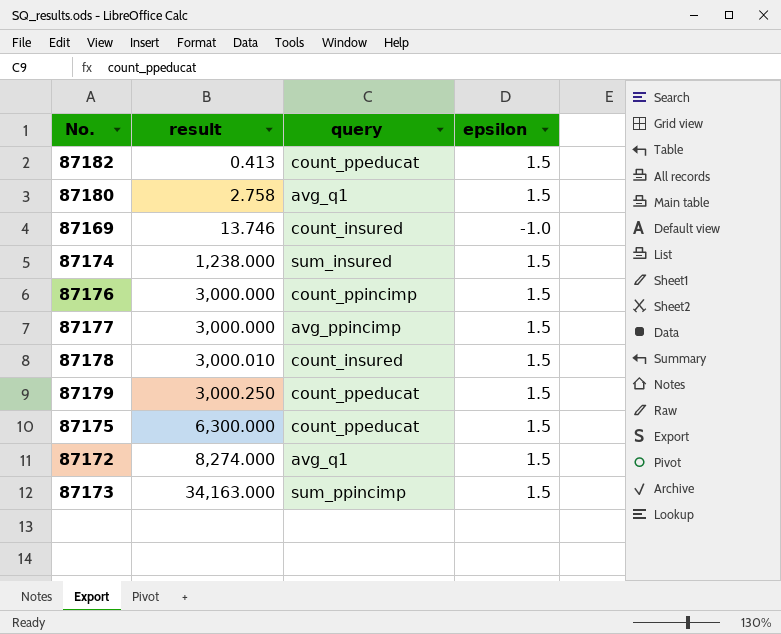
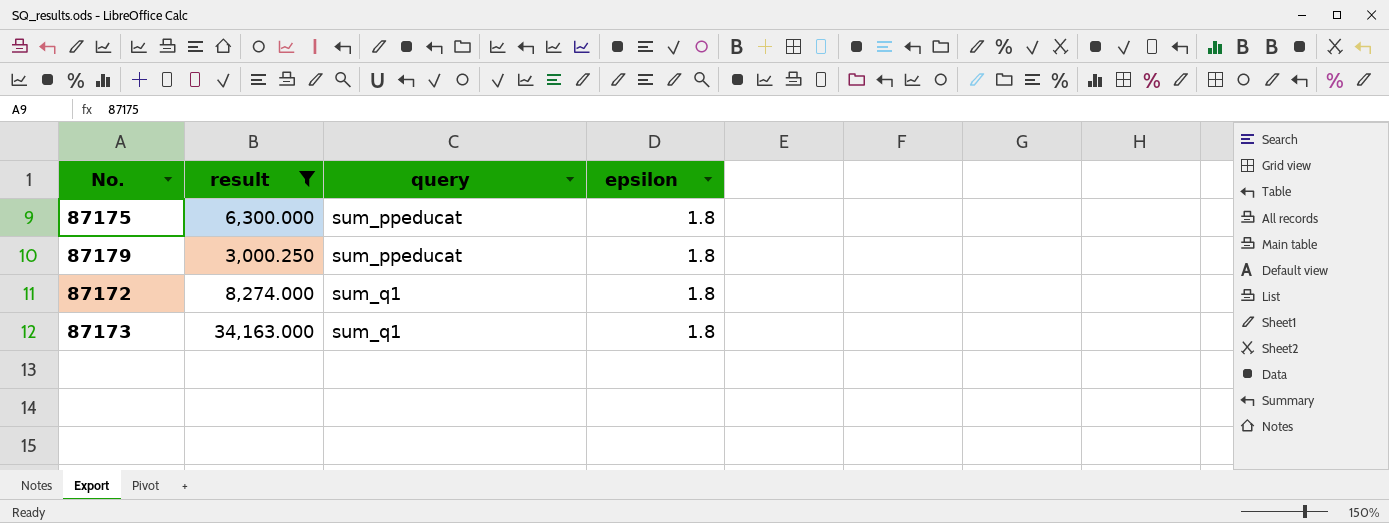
filter: none -> result >= 3,000.250
row order: result ascending -> query ascending
87175 | query: count_ppeducat -> sum_ppeducat
87175 | epsilon: 1.5 -> 1.8
87179 | query: count_ppeducat -> sum_ppeducat
87179 | epsilon: 1.5 -> 1.8
87172 | query: avg_q1 -> sum_q1
87172 | epsilon: 1.5 -> 1.8
87173 | query: sum_ppincimp -> sum_q1
87173 | epsilon: 1.5 -> 1.8

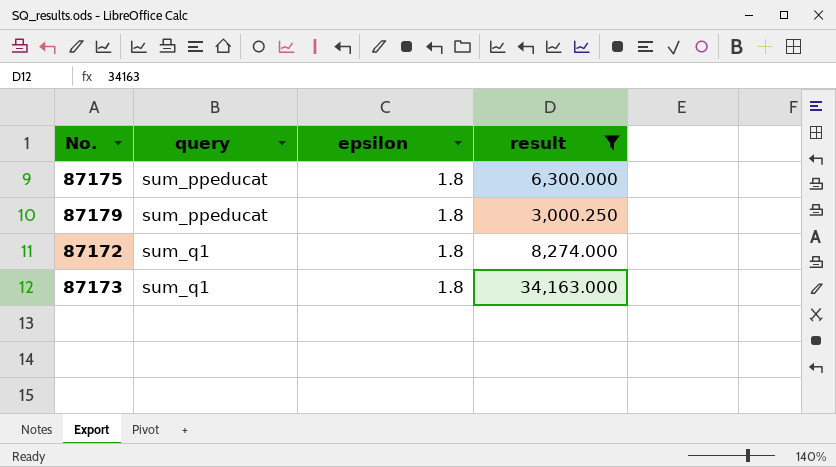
column result | position: 2 -> 4

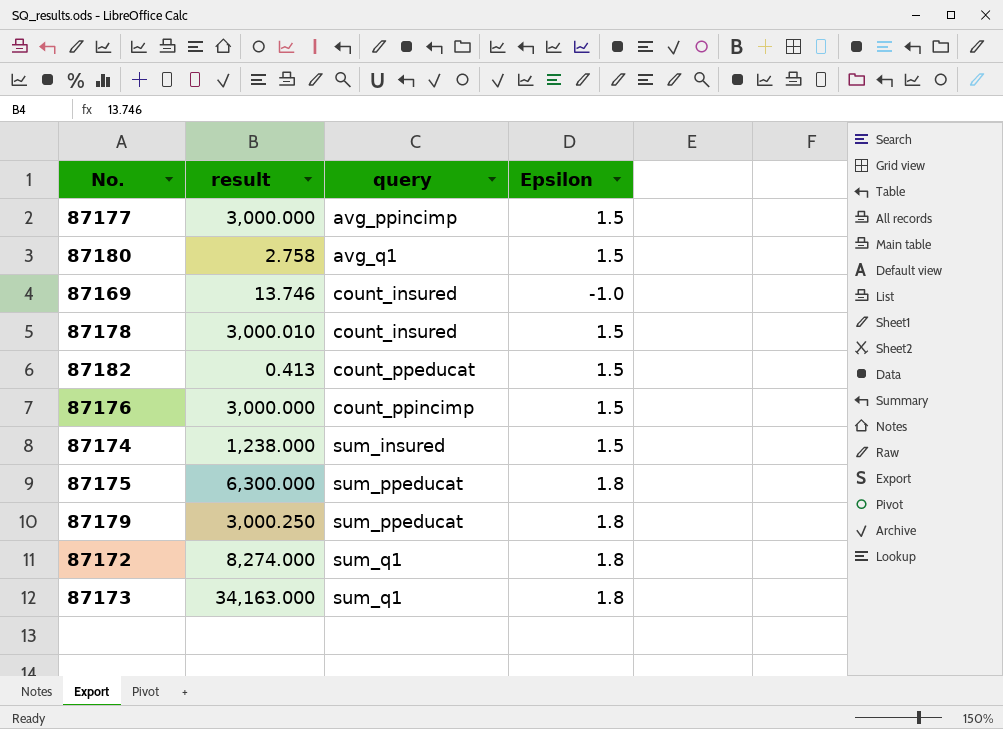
filter: result >= 3,000.250 -> none
column result | position: 4 -> 2
column name: epsilon -> Epsilon

